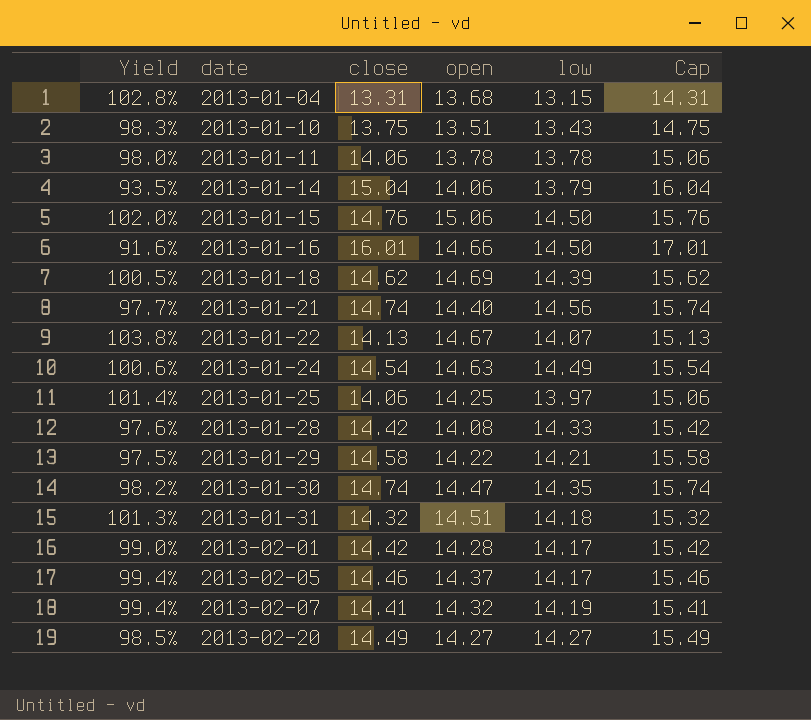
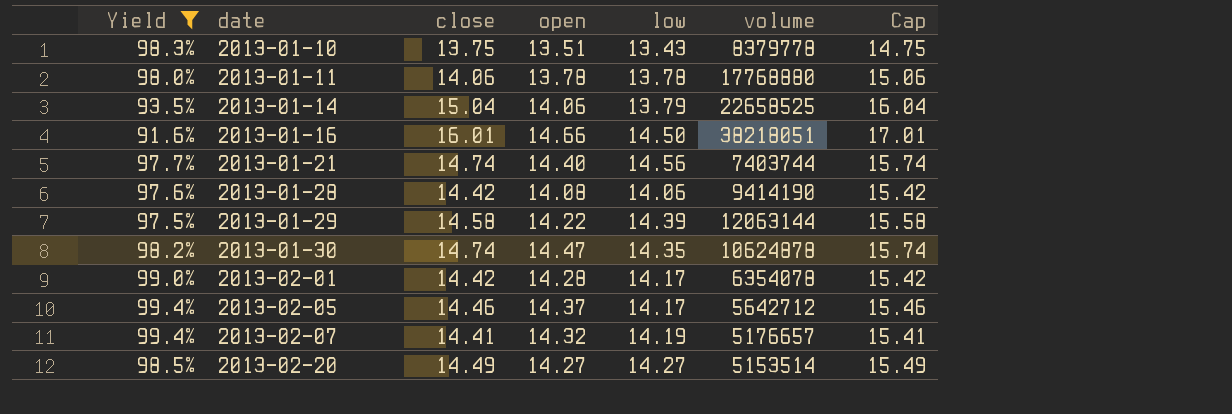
filter: none -> Yield <= 99.4%
column volume | position: none -> 6
2013-01-28 | low: 14.33 -> 14.06
2013-01-29 | low: 14.21 -> 14.39

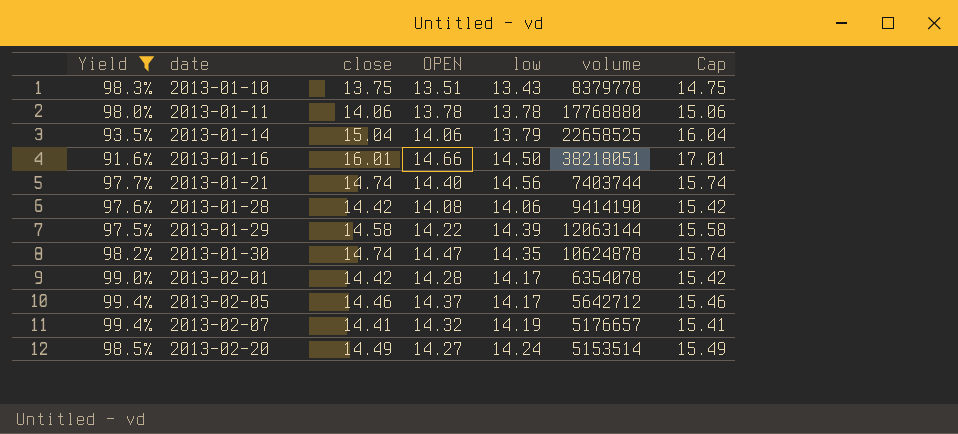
column name: open -> OPEN
2013-02-20 | low: 14.27 -> 14.24

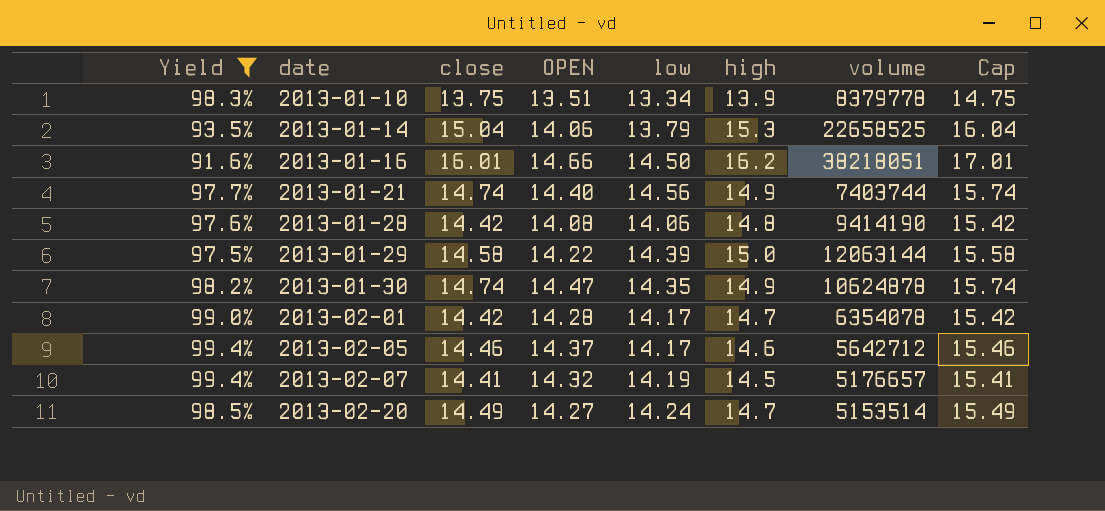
column high | position: none -> 6
row 2013-01-11: 98.0% | 14.06 | 13.78 | 13.78 | 17768880 | 15.06 -> none
2013-01-10 | low: 13.43 -> 13.34

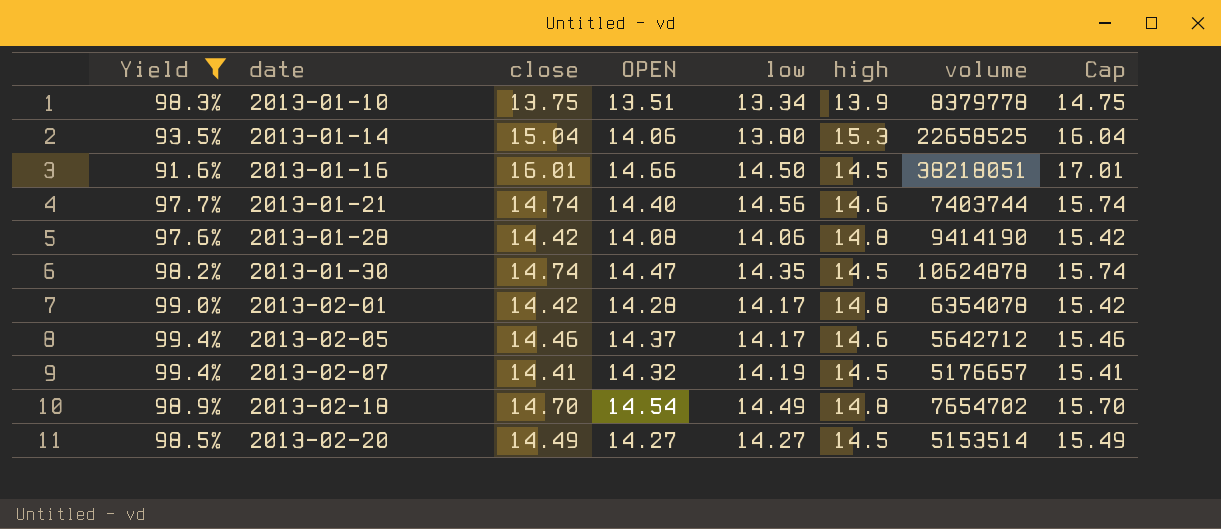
row 2013-01-29: 97.5% | 14.58 | 14.22 | 14.39 | 15.0 | 12063144 | 15.58 -> none
2013-01-14 | low: 13.79 -> 13.80
2013-01-16 | high: 16.2 -> 14.5
2013-01-21 | high: 14.9 -> 14.6
2013-01-30 | high: 14.9 -> 14.5
2013-02-01 | high: 14.7 -> 14.8
row 2013-02-18: none -> 98.9% | 14.70 | 14.54 | 14.49 | 14.8 | 7654702 | 15.70
2013-02-20 | low: 14.24 -> 14.27
2013-02-20 | high: 14.7 -> 14.5

